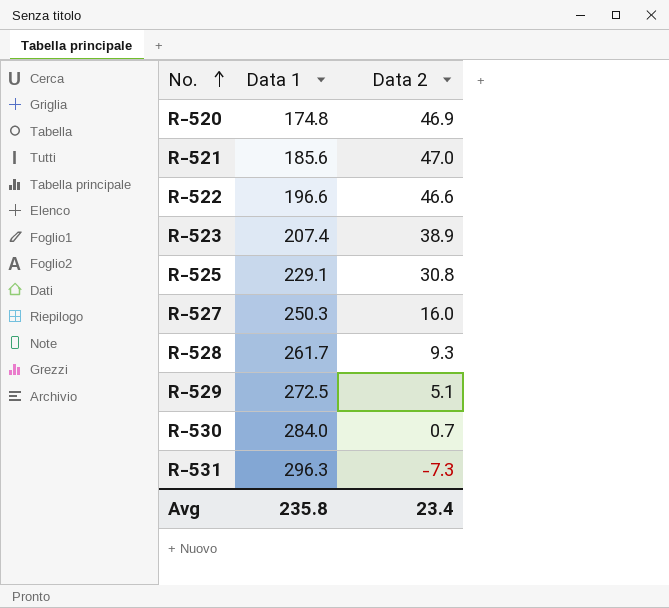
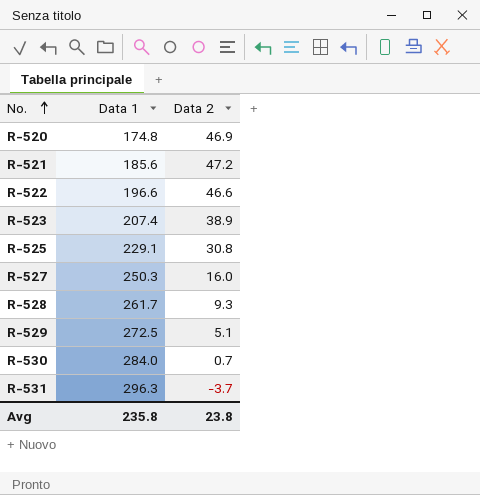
R-521 | Data 2: 47.0 -> 47.2
R-531 | Data 2: -7.3 -> -3.7
Avg | Data 2: 23.4 -> 23.8

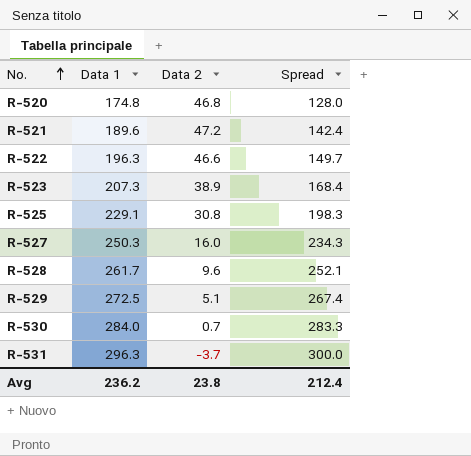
column Spread | formula: none -> [Data 1] - [Data 2]
R-520 | Data 2: 46.9 -> 46.8
R-521 | Data 1: 185.6 -> 189.6
R-522 | Data 1: 196.6 -> 196.3
R-523 | Data 1: 207.4 -> 207.3
R-528 | Data 2: 9.3 -> 9.6
Avg | Data 1: 235.8 -> 236.2

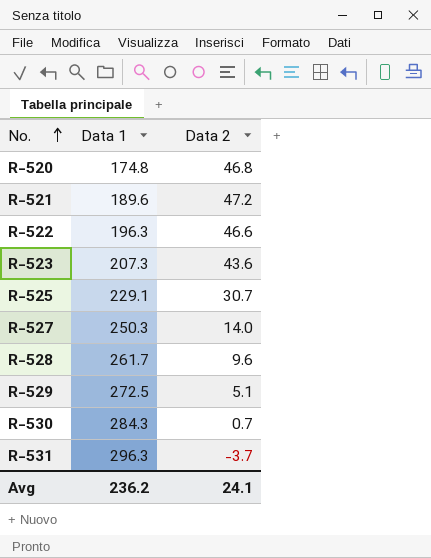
column Spread | formula: [Data 1] - [Data 2] -> none
R-523 | Data 2: 38.9 -> 43.6
R-525 | Data 2: 30.8 -> 30.7
R-527 | Data 2: 16.0 -> 14.0
R-530 | Data 1: 284.0 -> 284.3
Avg | Data 2: 23.8 -> 24.1

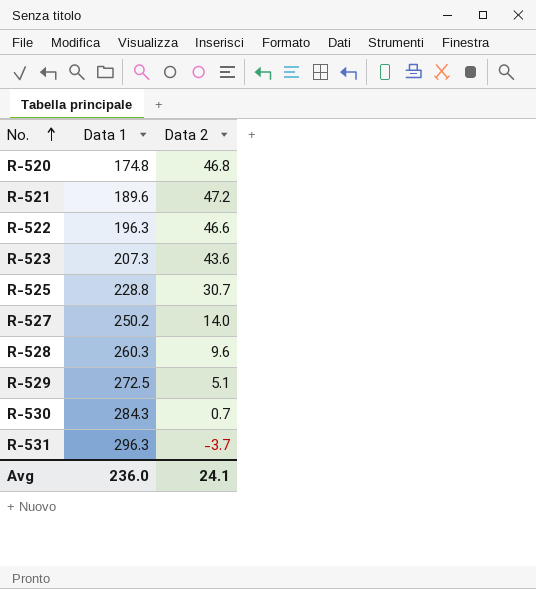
R-525 | Data 1: 229.1 -> 228.8
R-527 | Data 1: 250.3 -> 250.2
R-528 | Data 1: 261.7 -> 260.3
Avg | Data 1: 236.2 -> 236.0

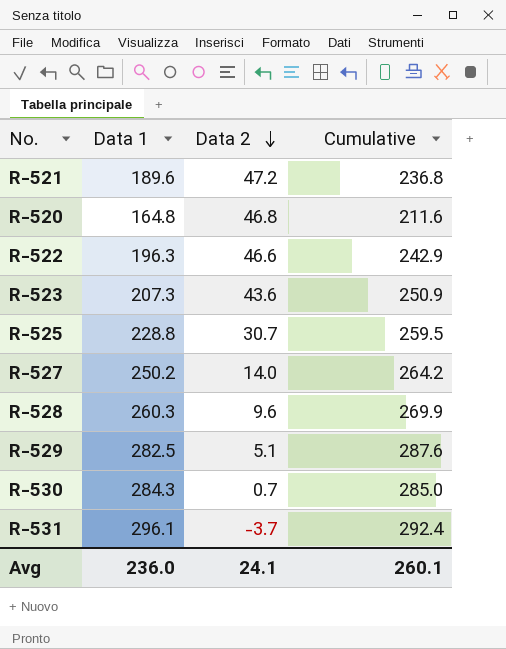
row order: No. ascending -> Data 2 descending
column Cumulative | formula: none -> [Data 1] + [Data 2]
R-520 | Data 1: 174.8 -> 164.8
R-529 | Data 1: 272.5 -> 282.5
R-531 | Data 1: 296.3 -> 296.1

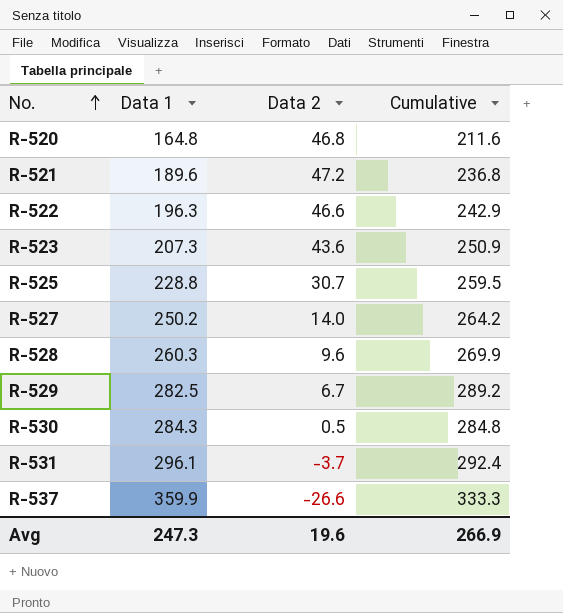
row order: Data 2 descending -> No. ascending
R-529 | Data 2: 5.1 -> 6.7
R-529 | Cumulative: 287.6 -> 289.2
R-530 | Data 2: 0.7 -> 0.5
R-530 | Cumulative: 285.0 -> 284.8
row R-537: none -> 359.9 | -26.6 | 333.3
Avg | Data 1: 236.0 -> 247.3
Avg | Data 2: 24.1 -> 19.6
Avg | Cumulative: 260.1 -> 266.9

